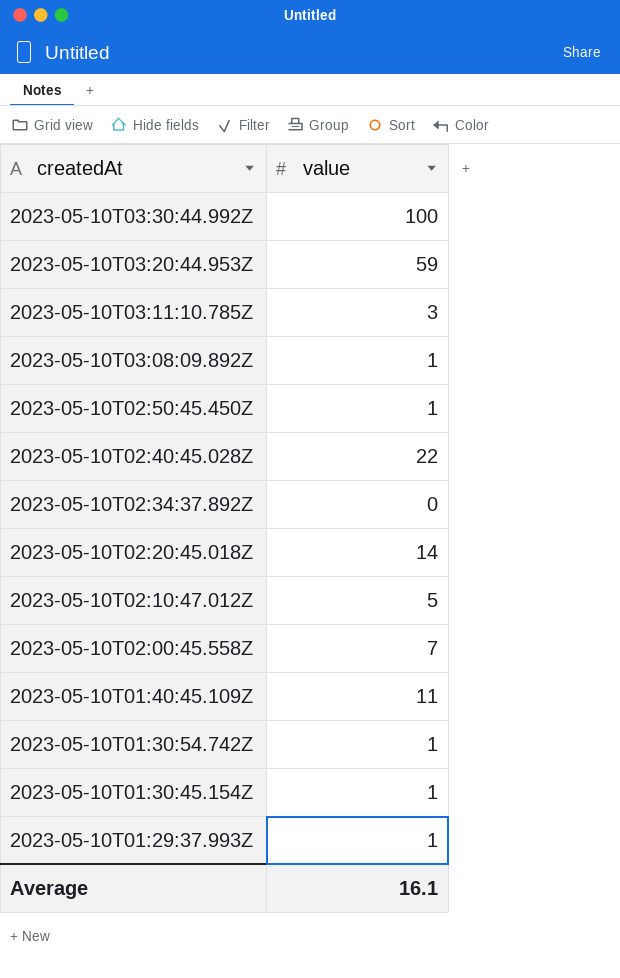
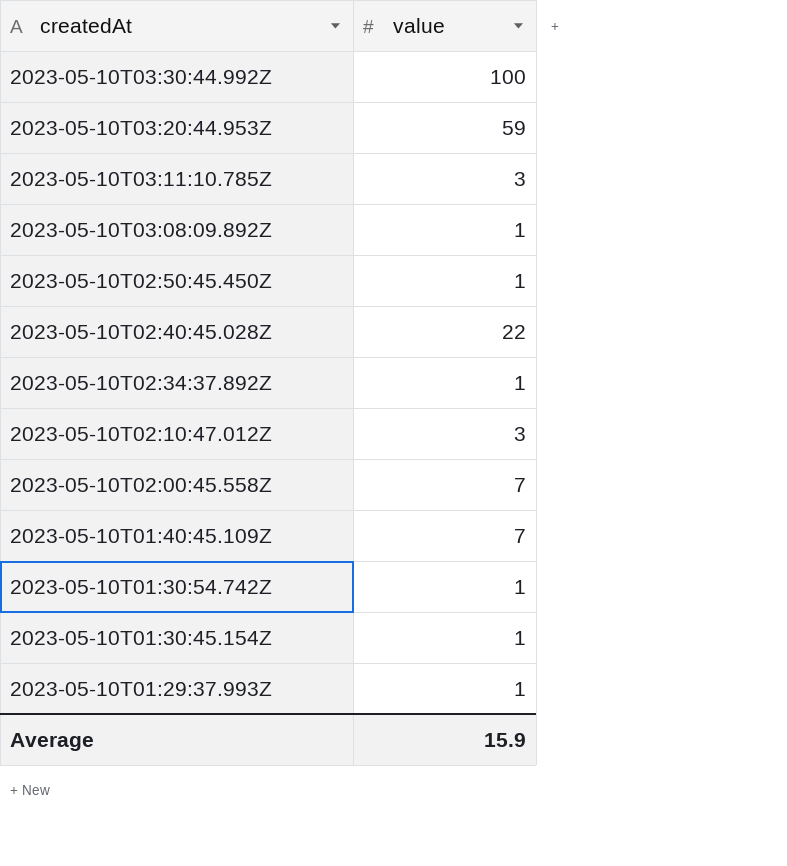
row 2023-05-10T02:20:45.018Z: 14 -> none
2023-05-10T02:34:37.892Z | value: 0 -> 1
2023-05-10T02:10:47.012Z | value: 5 -> 3
2023-05-10T01:40:45.109Z | value: 11 -> 7
Average | value: 16.1 -> 15.9

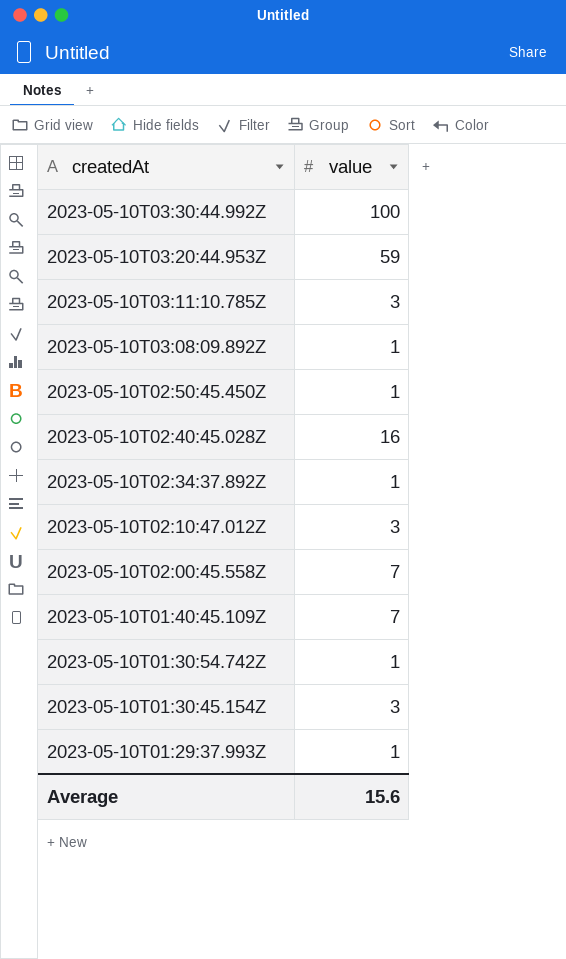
2023-05-10T02:40:45.028Z | value: 22 -> 16
2023-05-10T01:30:45.154Z | value: 1 -> 3
Average | value: 15.9 -> 15.6

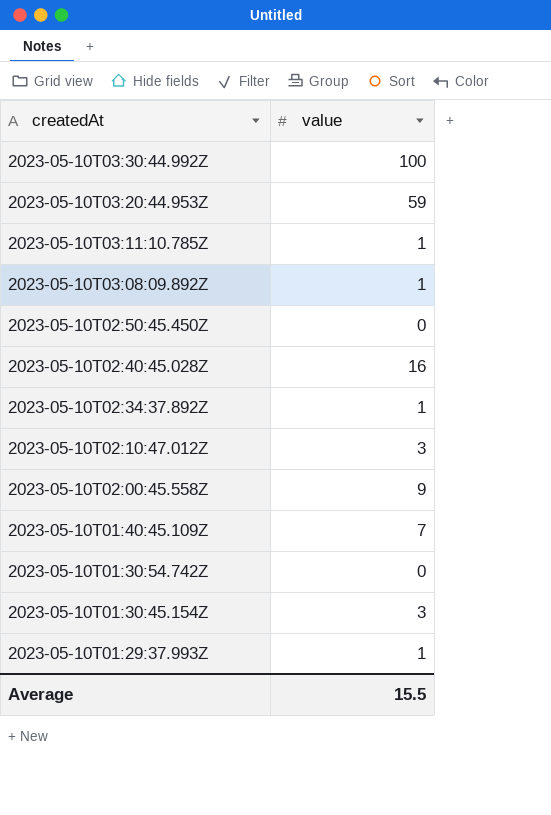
2023-05-10T03:11:10.785Z | value: 3 -> 1
2023-05-10T02:50:45.450Z | value: 1 -> 0
2023-05-10T02:00:45.558Z | value: 7 -> 9
2023-05-10T01:30:54.742Z | value: 1 -> 0
Average | value: 15.6 -> 15.5

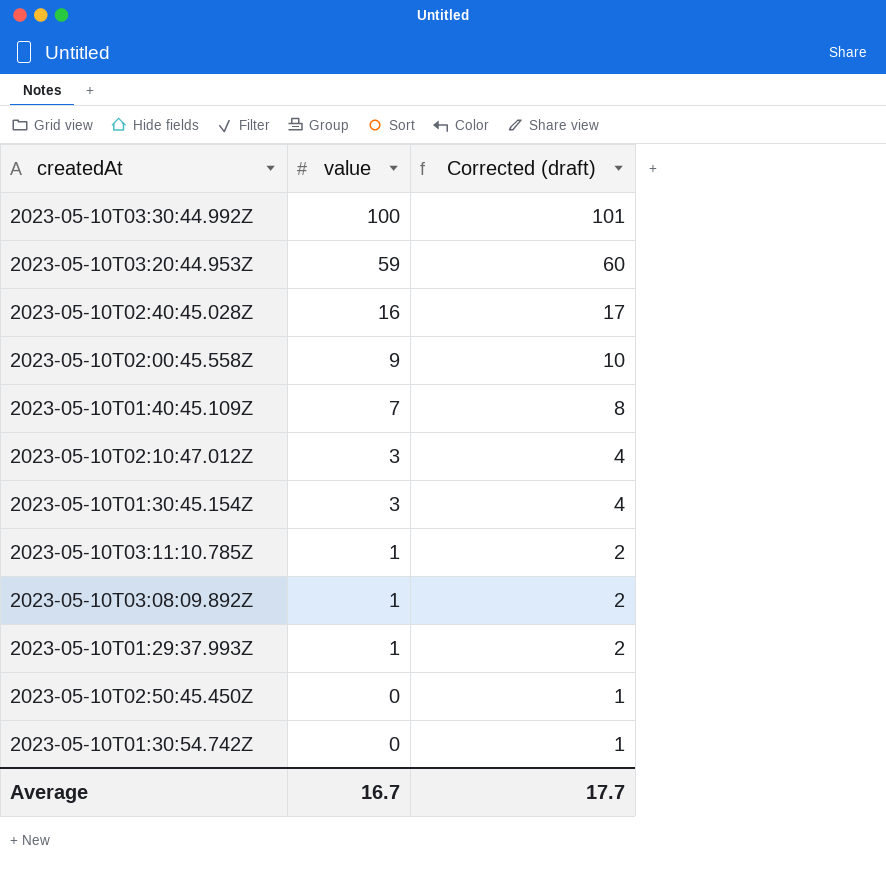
row order: createdAt descending -> value descending
column Corrected (draft) | formula: none -> [value] + 1
row 2023-05-10T02:34:37.892Z: 1 -> none
Average | value: 15.5 -> 16.7

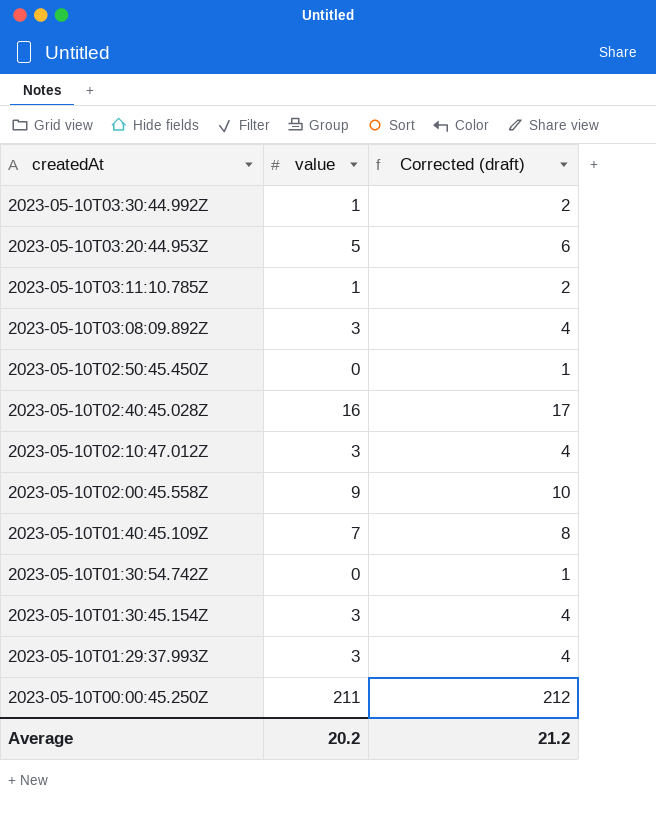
row order: value descending -> createdAt descending
2023-05-10T03:30:44.992Z | value: 100 -> 1
2023-05-10T03:30:44.992Z | Corrected (draft): 101 -> 2
2023-05-10T03:20:44.953Z | value: 59 -> 5
2023-05-10T03:20:44.953Z | Corrected (draft): 60 -> 6
2023-05-10T03:08:09.892Z | value: 1 -> 3
2023-05-10T03:08:09.892Z | Corrected (draft): 2 -> 4
2023-05-10T01:29:37.993Z | value: 1 -> 3
2023-05-10T01:29:37.993Z | Corrected (draft): 2 -> 4
row 2023-05-10T00:00:45.250Z: none -> 211 | 212
Average | value: 16.7 -> 20.2
Average | Corrected (draft): 17.7 -> 21.2

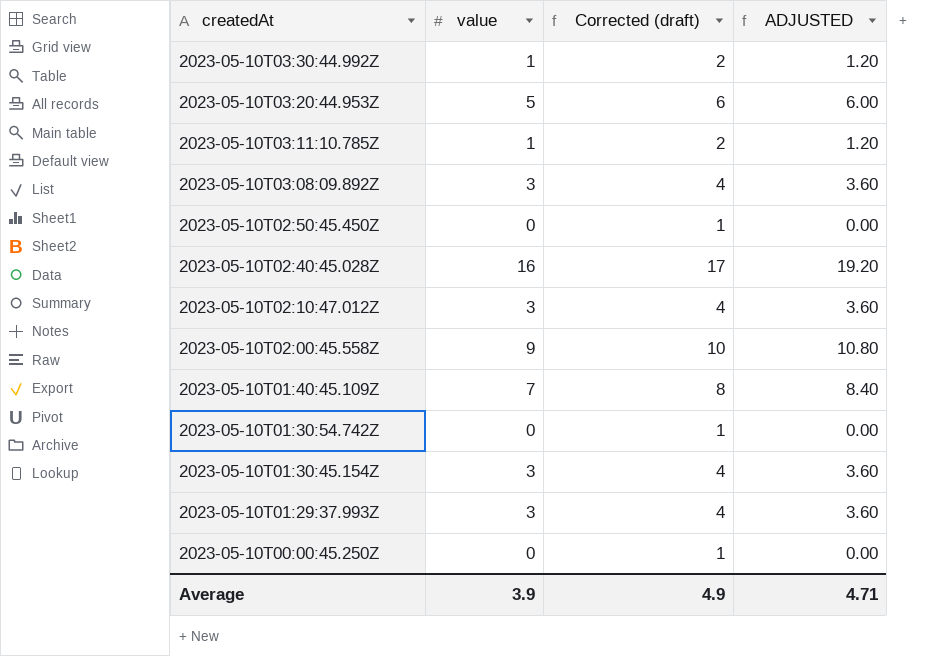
column ADJUSTED | formula: none -> [value] * 1.2
2023-05-10T00:00:45.250Z | value: 211 -> 0
2023-05-10T00:00:45.250Z | Corrected (draft): 212 -> 1
Average | value: 20.2 -> 3.9
Average | Corrected (draft): 21.2 -> 4.9

